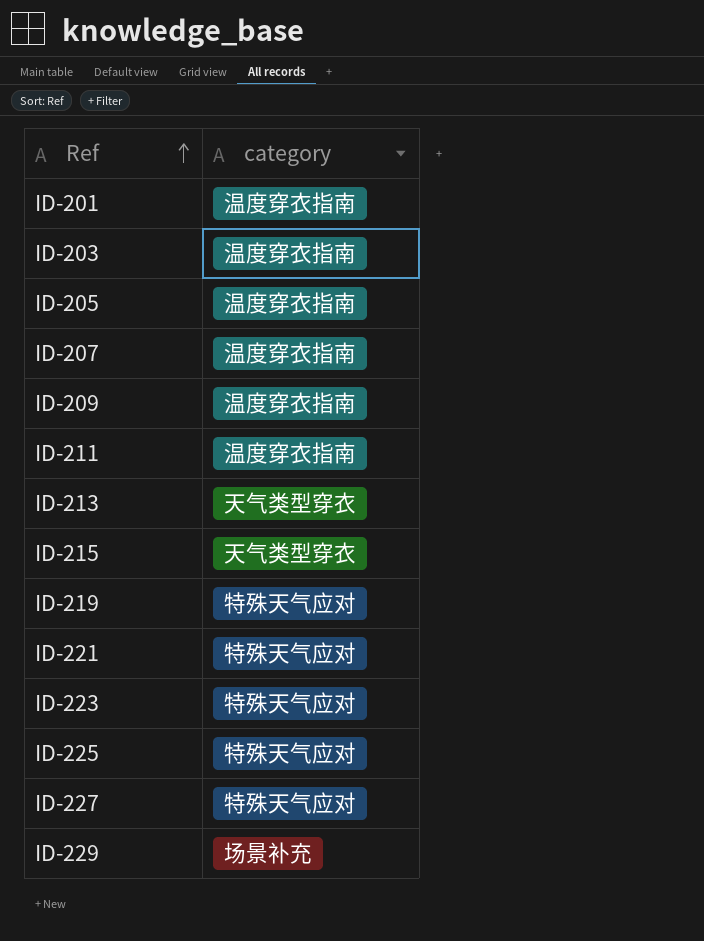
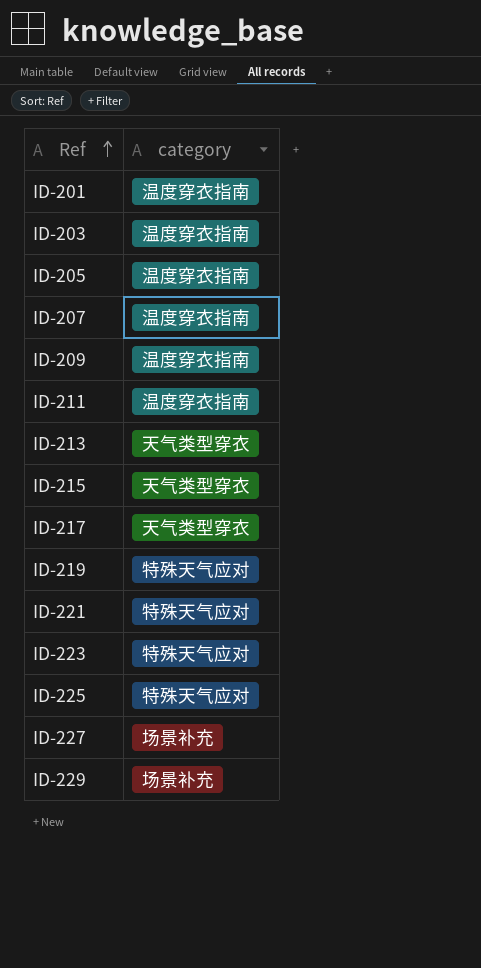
row ID-217: none -> 天气类型穿衣
ID-227 | category: 特殊天气应对 -> 场景补充

